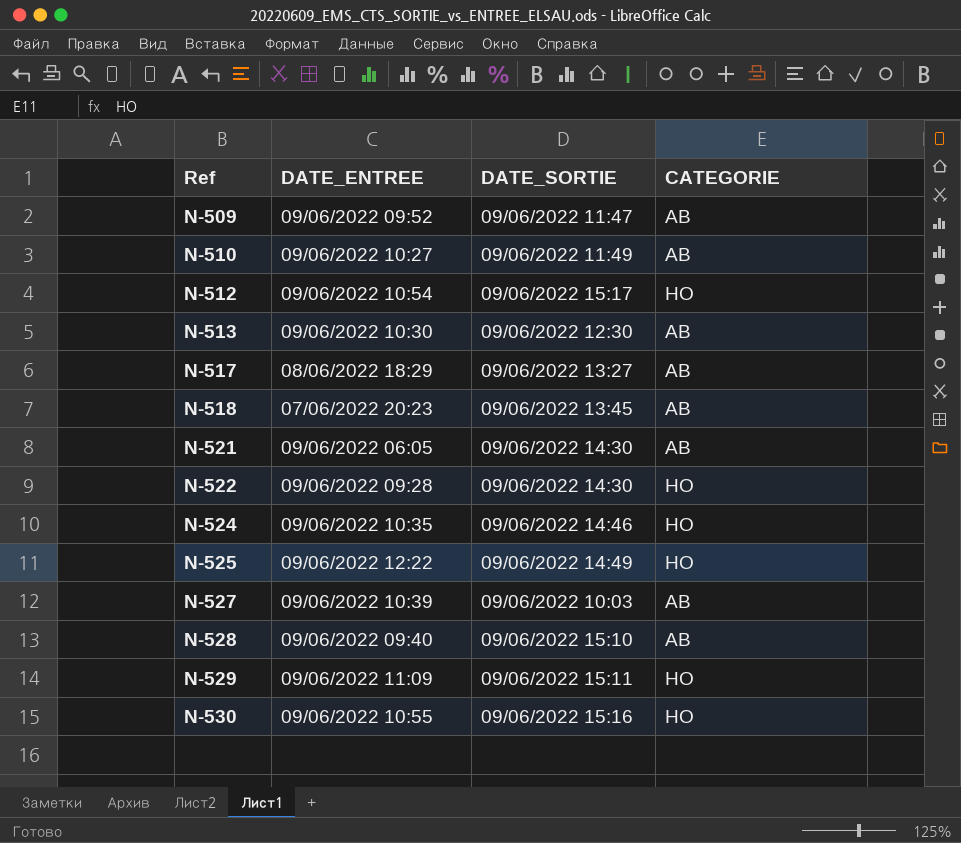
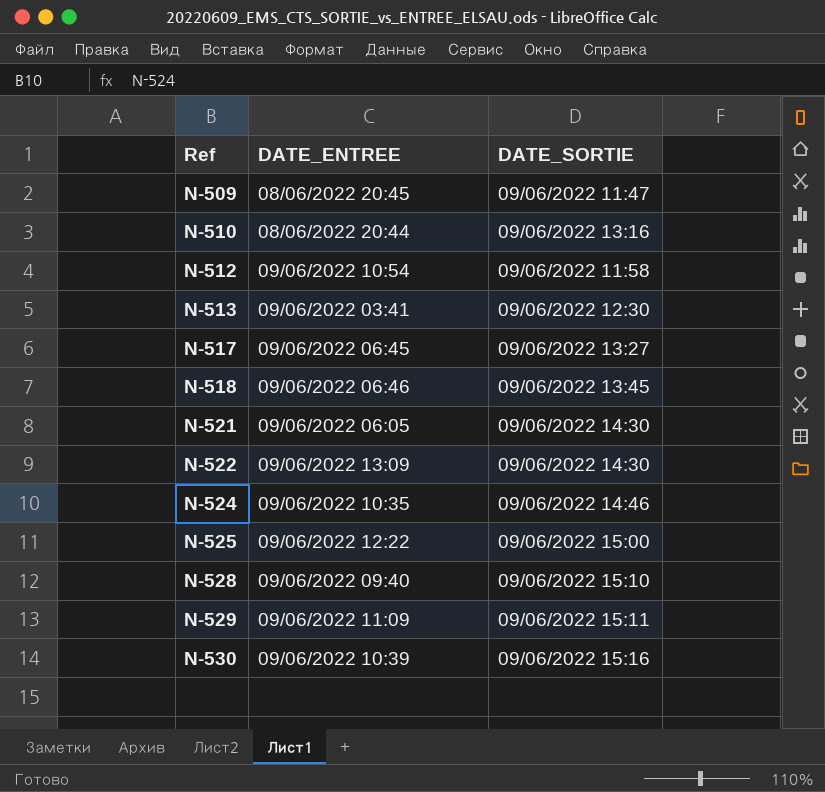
column CATEGORIE | position: 4 -> none
row N-527: 09/06/2022 10:39 | 09/06/2022 10:03 | AB -> none
N-509 | DATE_ENTREE: 09/06/2022 09:52 -> 08/06/2022 20:45
N-510 | DATE_ENTREE: 09/06/2022 10:27 -> 08/06/2022 20:44
N-510 | DATE_SORTIE: 09/06/2022 11:49 -> 09/06/2022 13:16
N-512 | DATE_SORTIE: 09/06/2022 15:17 -> 09/06/2022 11:58
N-513 | DATE_ENTREE: 09/06/2022 10:30 -> 09/06/2022 03:41
N-517 | DATE_ENTREE: 08/06/2022 18:29 -> 09/06/2022 06:45
N-518 | DATE_ENTREE: 07/06/2022 20:23 -> 09/06/2022 06:46
N-522 | DATE_ENTREE: 09/06/2022 09:28 -> 09/06/2022 13:09
N-525 | DATE_SORTIE: 09/06/2022 14:49 -> 09/06/2022 15:00
N-530 | DATE_ENTREE: 09/06/2022 10:55 -> 09/06/2022 10:39

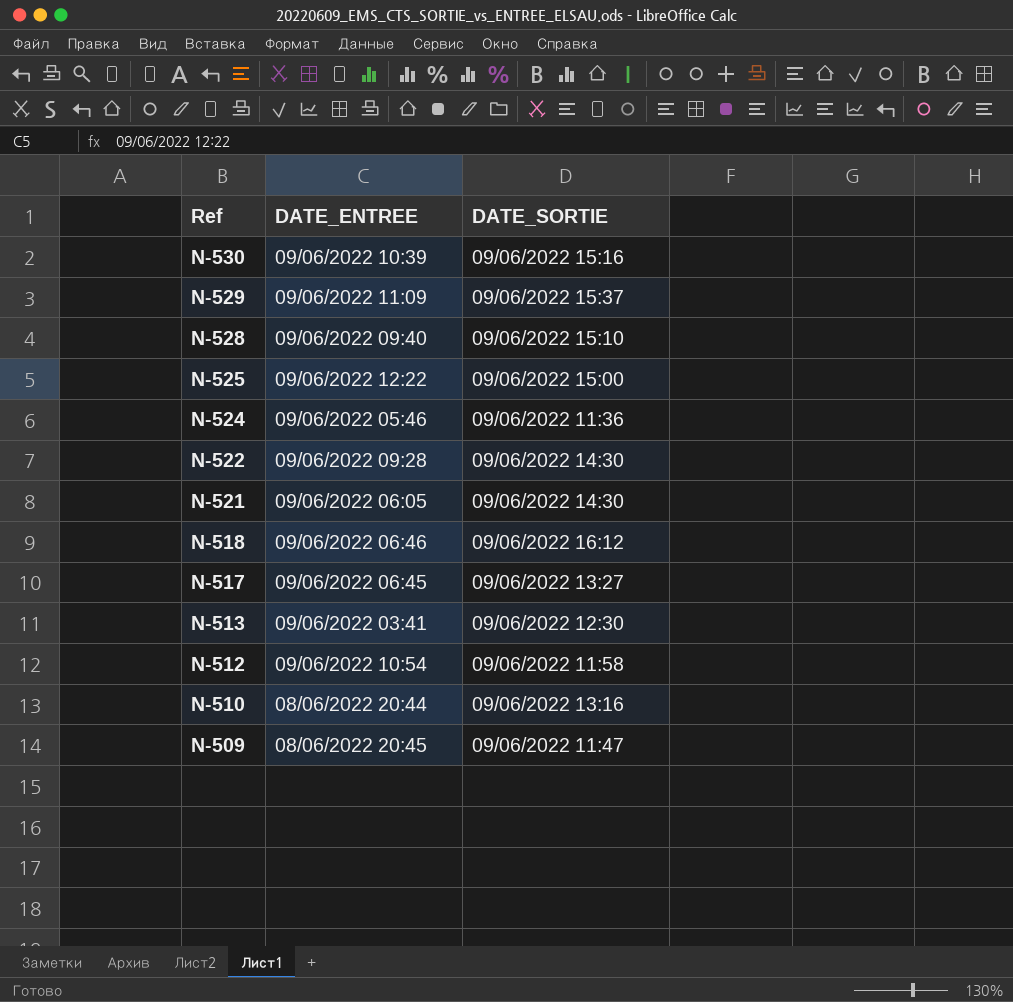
row order: Ref ascending -> Ref descending
N-529 | DATE_SORTIE: 09/06/2022 15:11 -> 09/06/2022 15:37
N-524 | DATE_ENTREE: 09/06/2022 10:35 -> 09/06/2022 05:46
N-524 | DATE_SORTIE: 09/06/2022 14:46 -> 09/06/2022 11:36
N-522 | DATE_ENTREE: 09/06/2022 13:09 -> 09/06/2022 09:28
N-518 | DATE_SORTIE: 09/06/2022 13:45 -> 09/06/2022 16:12

